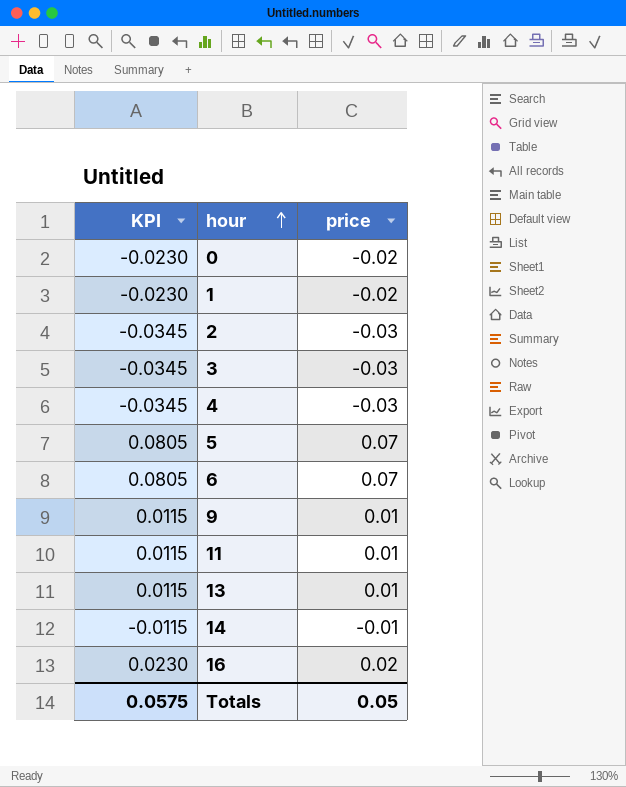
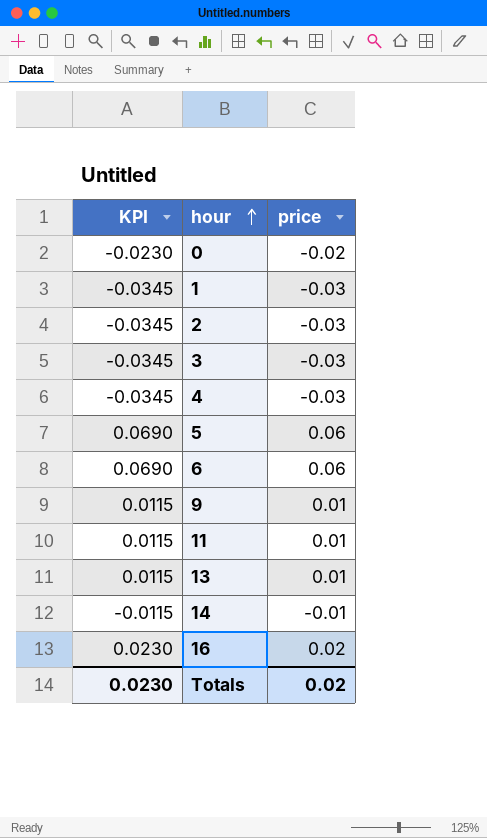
1 | KPI: -0.0230 -> -0.0345
1 | price: -0.02 -> -0.03
5 | KPI: 0.0805 -> 0.0690
5 | price: 0.07 -> 0.06
6 | KPI: 0.0805 -> 0.0690
6 | price: 0.07 -> 0.06
Totals | KPI: 0.0575 -> 0.0230
Totals | price: 0.05 -> 0.02

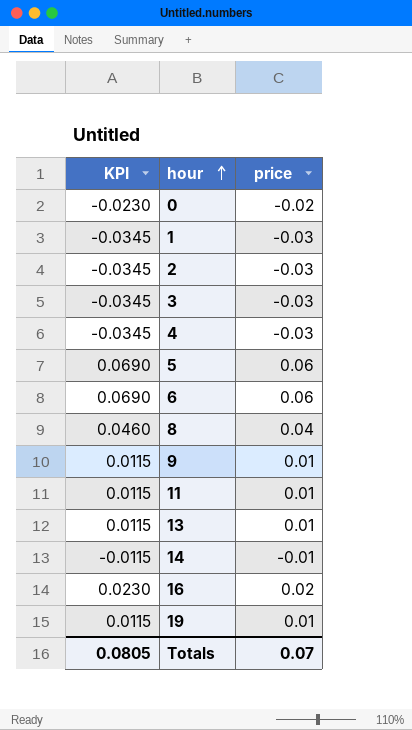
row 8: none -> 0.0460 | 0.04
row 19: none -> 0.0115 | 0.01
Totals | KPI: 0.0230 -> 0.0805
Totals | price: 0.02 -> 0.07

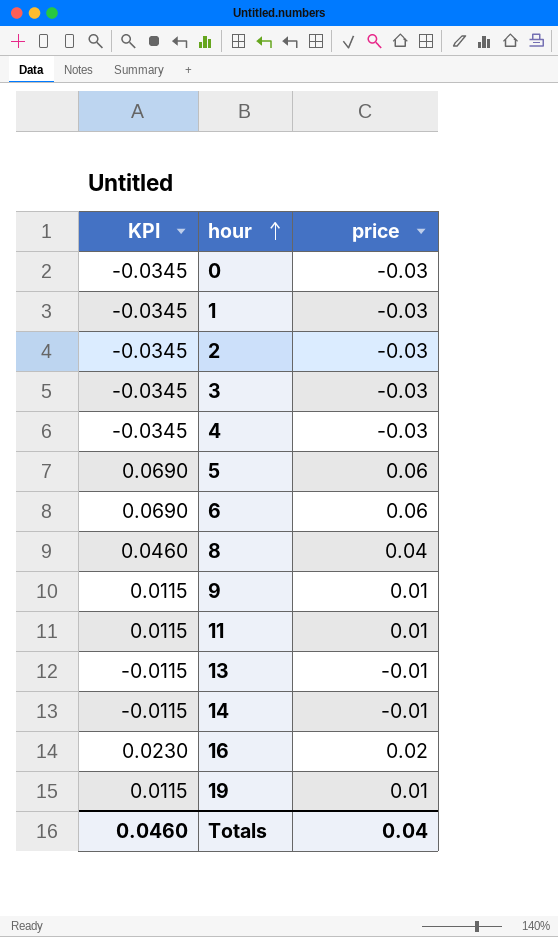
0 | KPI: -0.0230 -> -0.0345
0 | price: -0.02 -> -0.03
13 | KPI: 0.0115 -> -0.0115
13 | price: 0.01 -> -0.01
Totals | KPI: 0.0805 -> 0.0460
Totals | price: 0.07 -> 0.04

